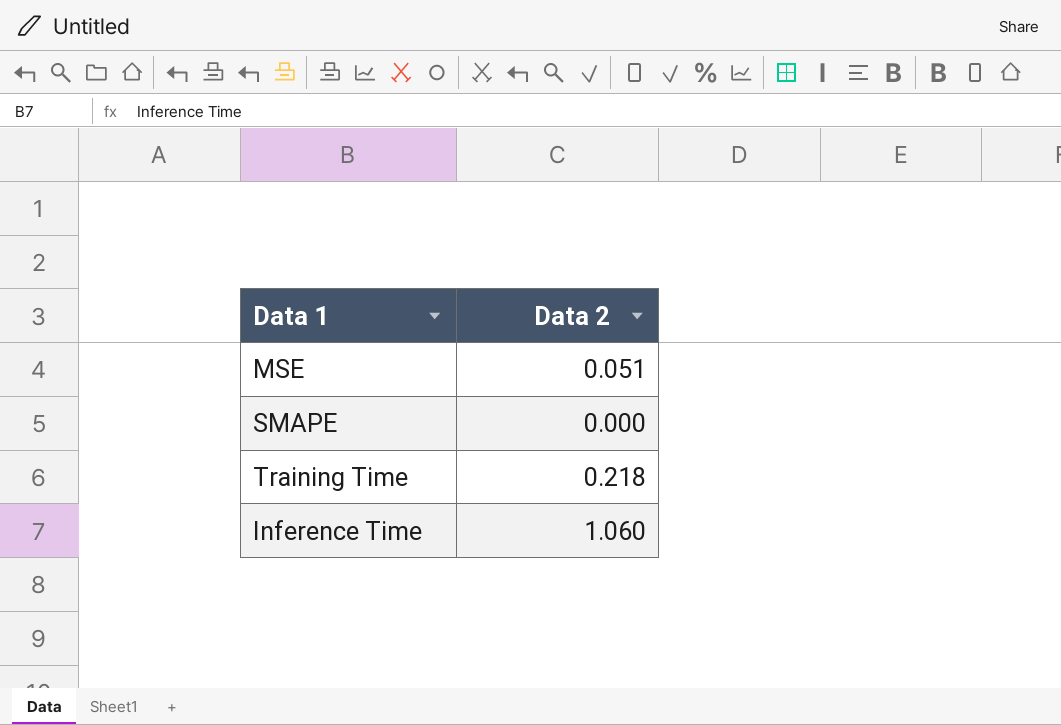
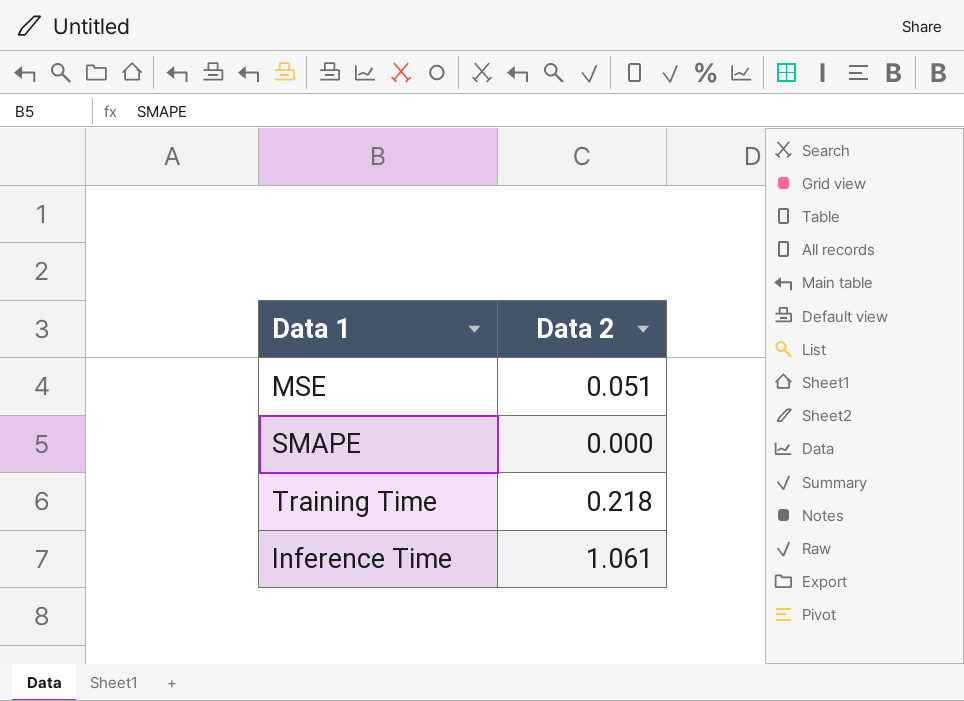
Inference Time | Data 2: 1.060 -> 1.061

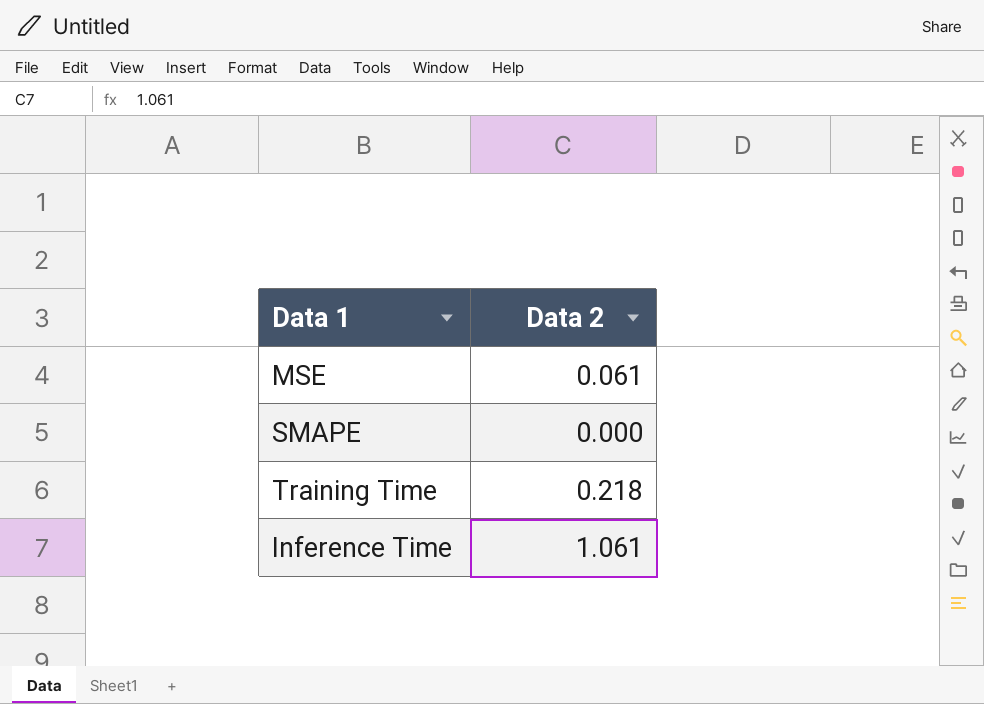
MSE | Data 2: 0.051 -> 0.061

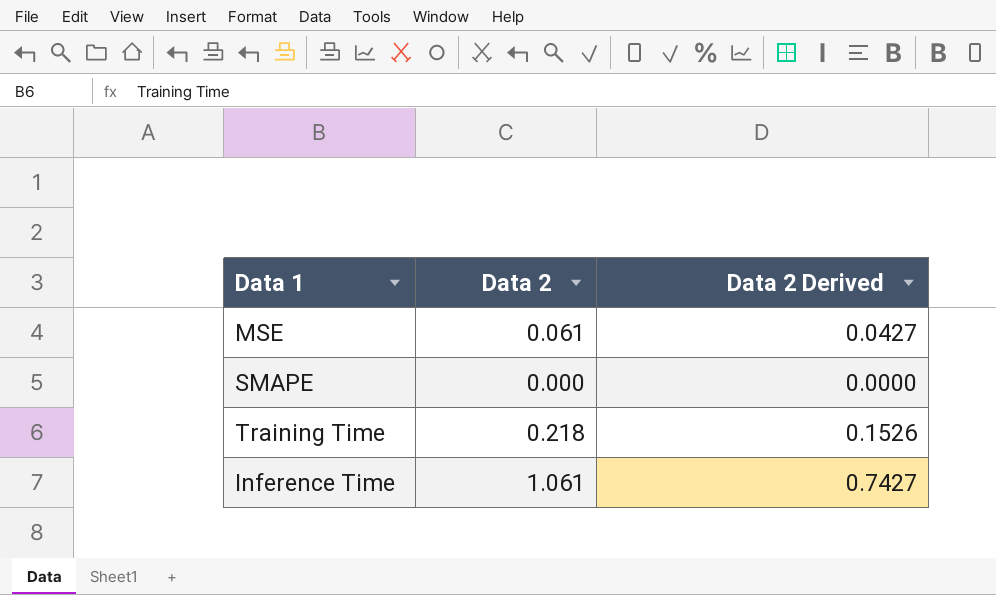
column Data 2 Derived | formula: none -> [Data 2] * 0.7

